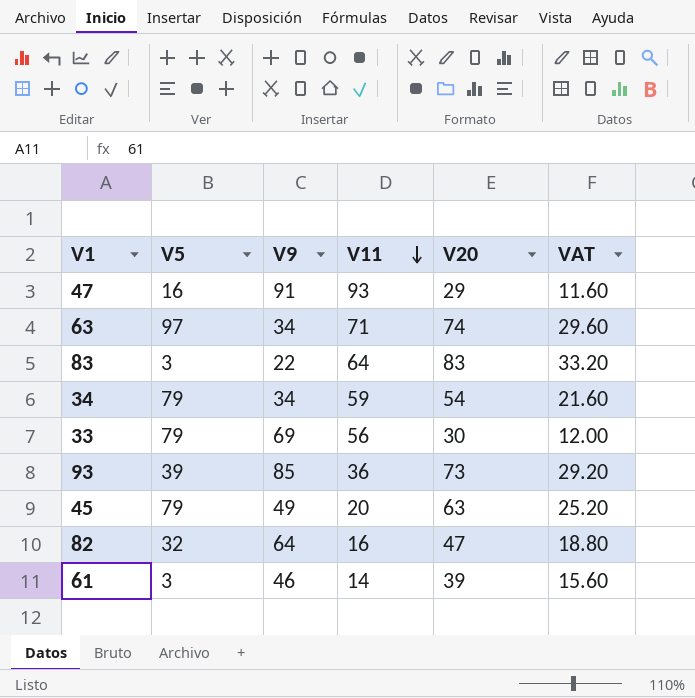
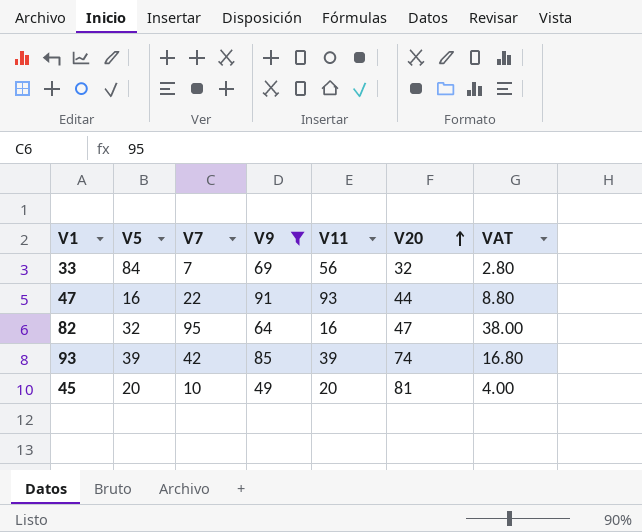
filter: none -> V9 >= 49
row order: V11 descending -> V20 ascending
column V7 | position: none -> 3
column VAT | formula: [V20] * 0.4 -> [V7] * 0.4
33 | V5: 79 -> 84
33 | V20: 30 -> 32
47 | V20: 29 -> 44
93 | V11: 36 -> 39
93 | V20: 73 -> 74
45 | V5: 79 -> 20
45 | V20: 63 -> 81

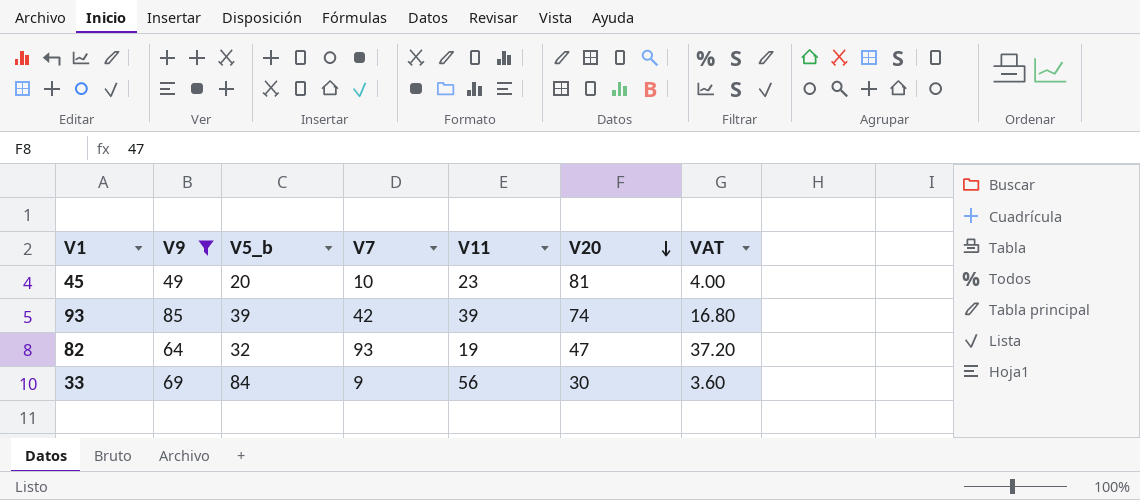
row order: V20 ascending -> V20 descending
column V9 | position: 4 -> 2
column name: V5 -> V5_b
row 47: 16 | 22 | 91 | 93 | 44 | 8.80 -> none
45 | V11: 20 -> 23
82 | V7: 95 -> 93
82 | V11: 16 -> 19
82 | VAT: 38.00 -> 37.20
33 | V7: 7 -> 9
33 | V20: 32 -> 30
33 | VAT: 2.80 -> 3.60

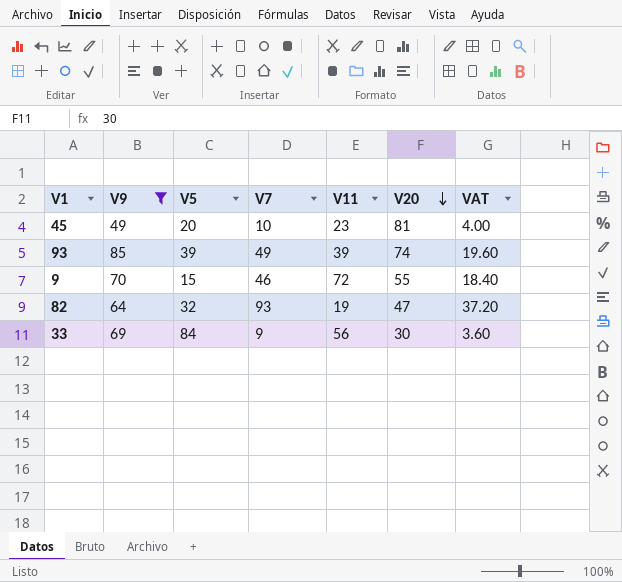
column name: V5_b -> V5
93 | V7: 42 -> 49
93 | VAT: 16.80 -> 19.60
row 9: none -> 70 | 15 | 46 | 72 | 55 | 18.40

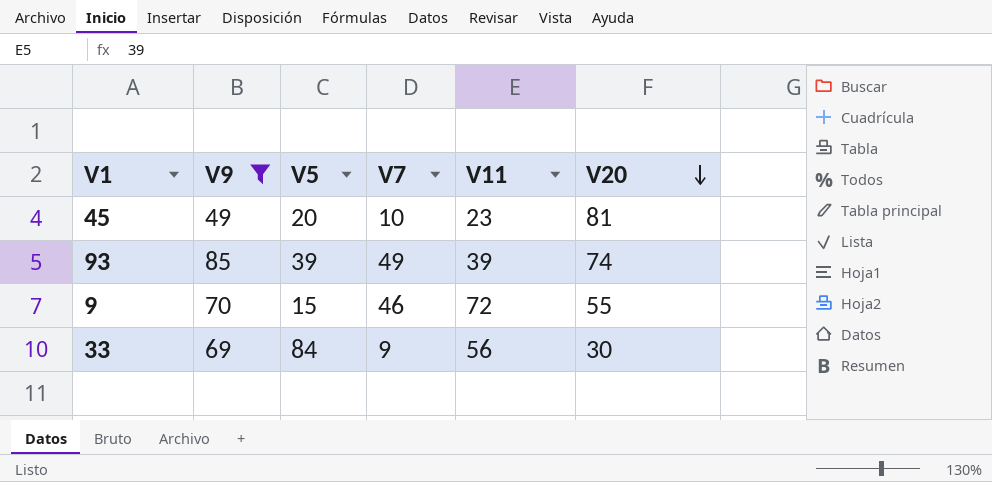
column VAT | formula: [V7] * 0.4 -> none
row 82: 64 | 32 | 93 | 19 | 47 | 37.20 -> none

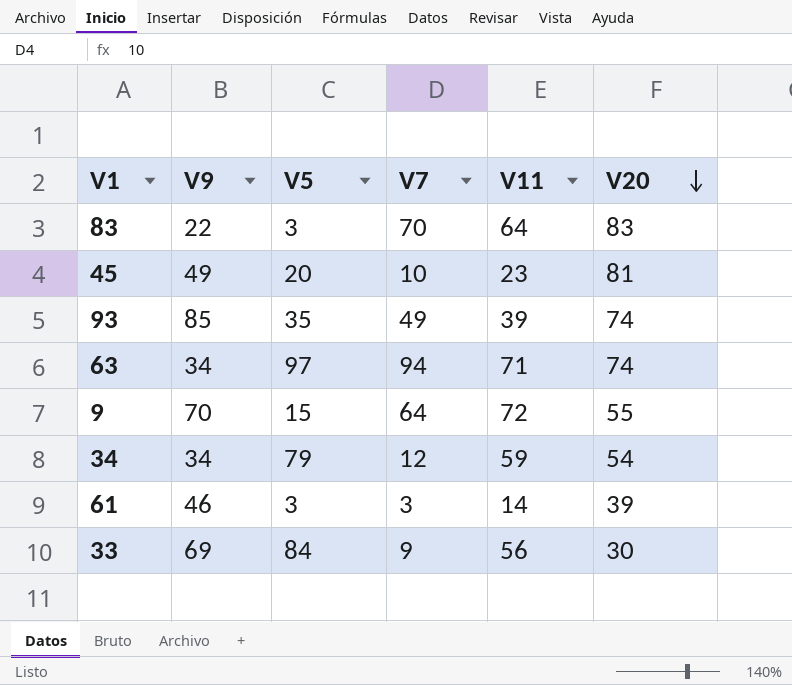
filter: V9 >= 49 -> none
93 | V5: 39 -> 35
9 | V7: 46 -> 64

